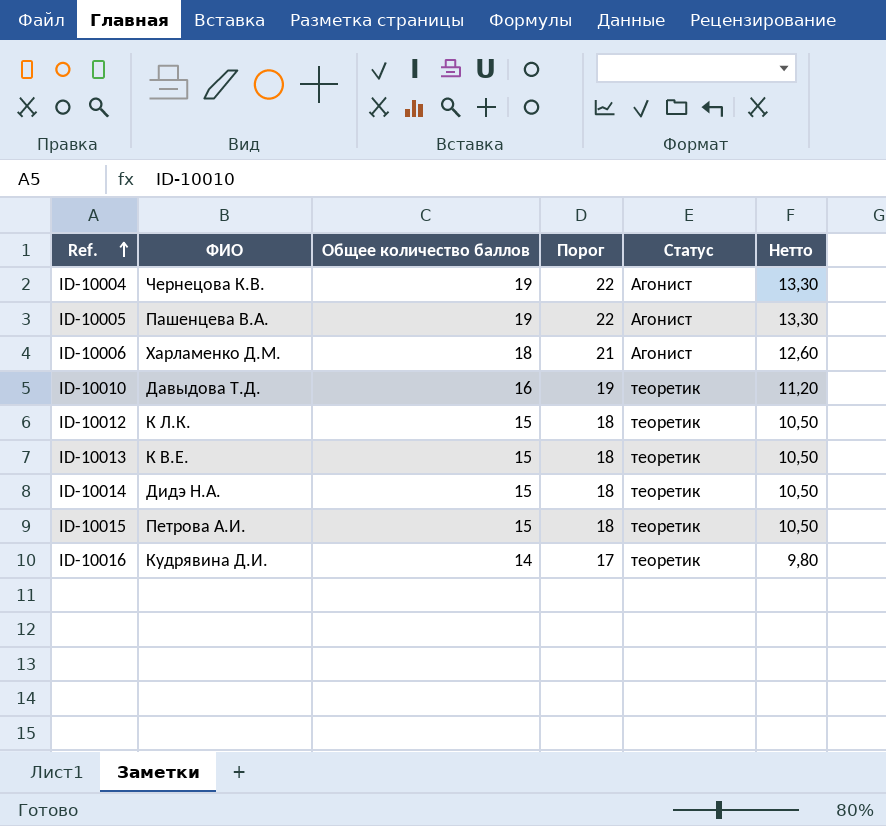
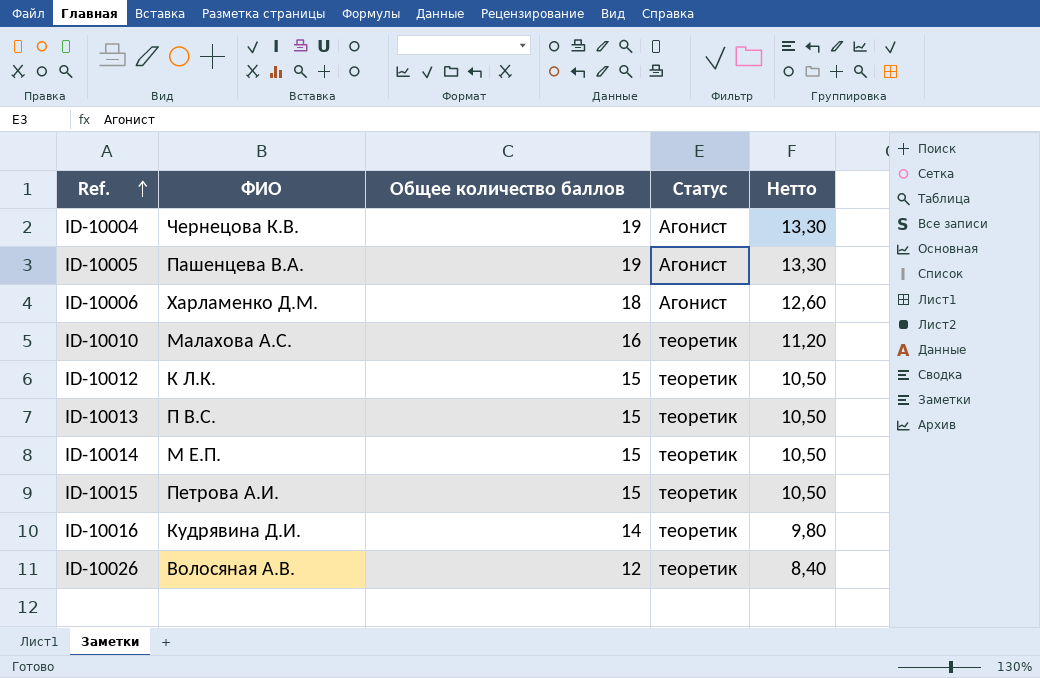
column Порог | formula: [Общее количество баллов] + 3 -> none
ID-10010 | ФИО: Давыдова Т.Д. -> Малахова А.С.
ID-10013 | ФИО: К В.Е. -> П В.С.
ID-10014 | ФИО: Дидэ Н.А. -> М Е.П.
row ID-10026: none -> Волосяная А.В. | 12 | теоретик | 8,40

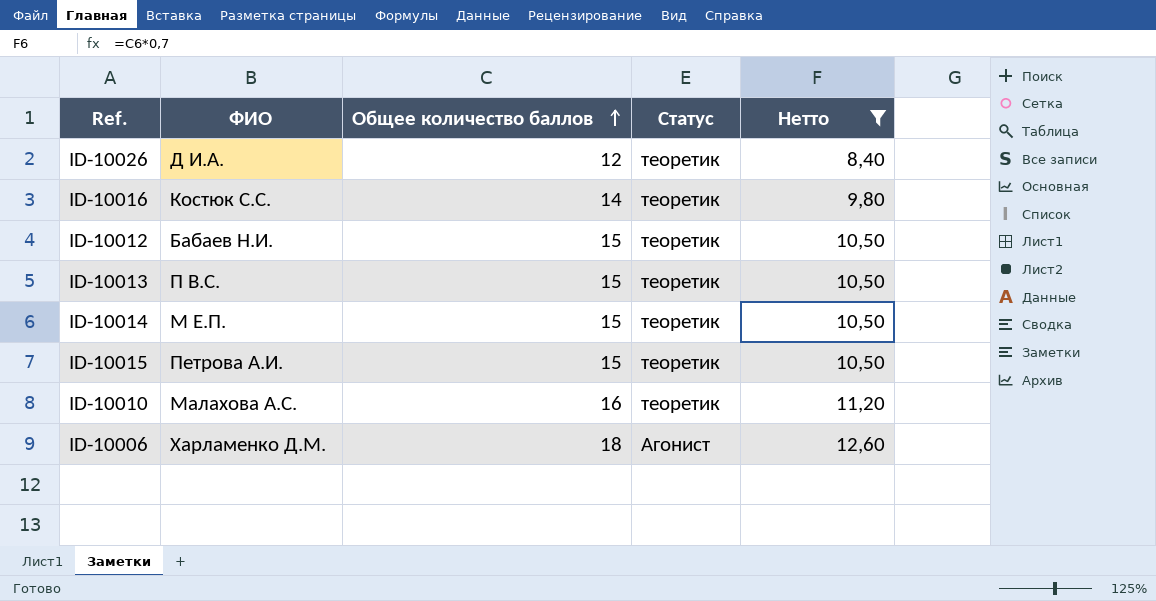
filter: none -> Нетто != 13,30
row order: Ref. ascending -> Общее количество баллов ascending
ID-10026 | ФИО: Волосяная А.В. -> Д И.А.
ID-10016 | ФИО: Кудрявина Д.И. -> Костюк С.С.
ID-10012 | ФИО: К Л.К. -> Бабаев Н.И.

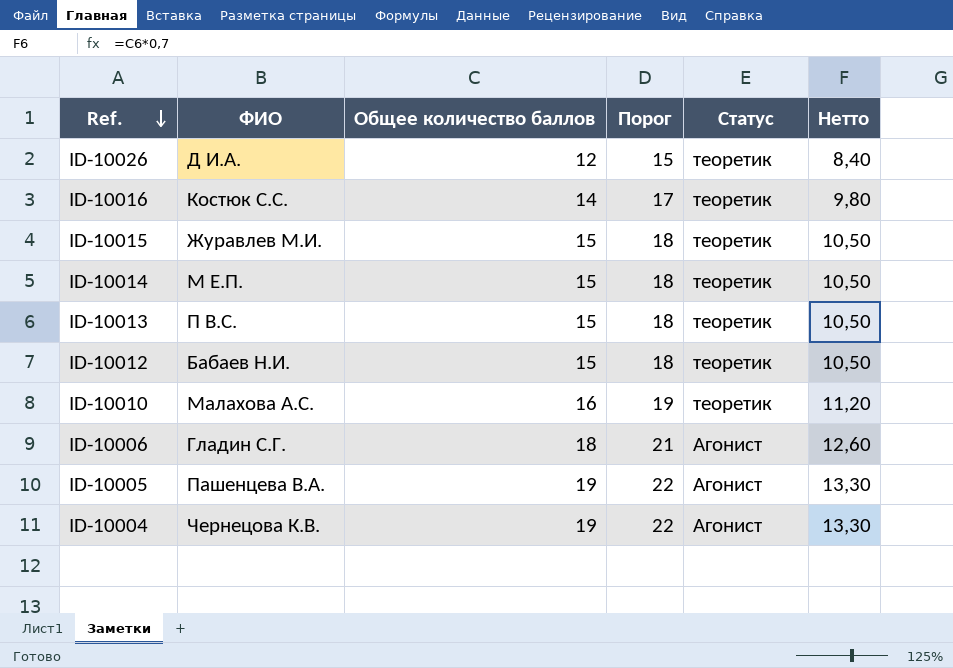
filter: Нетто != 13,30 -> none
row order: Общее количество баллов ascending -> Ref. descending
column Порог | formula: none -> [Общее количество баллов] + 3
ID-10015 | ФИО: Петрова А.И. -> Журавлев М.И.
ID-10006 | ФИО: Харламенко Д.М. -> Гладин С.Г.

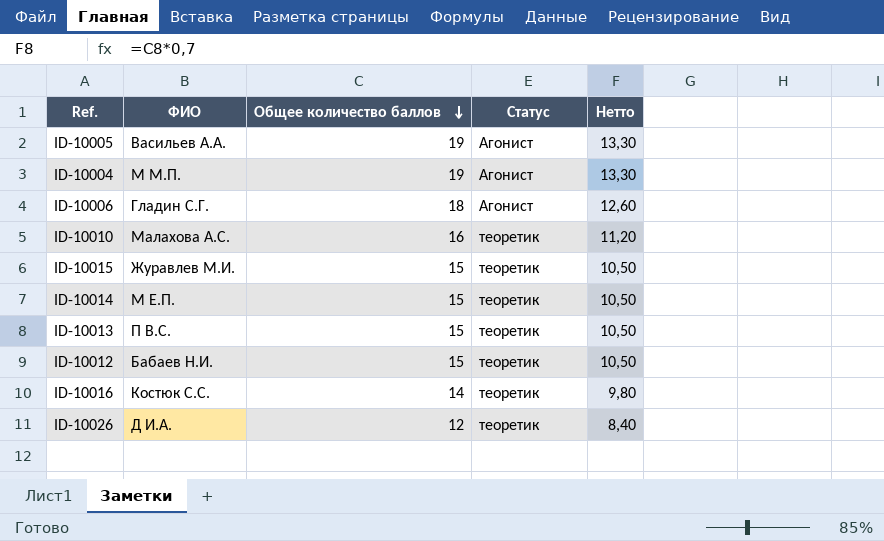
row order: Ref. descending -> Общее количество баллов descending
column Порог | formula: [Общее количество баллов] + 3 -> none
ID-10005 | ФИО: Пашенцева В.А. -> Васильев А.А.
ID-10004 | ФИО: Чернецова К.В. -> М М.П.

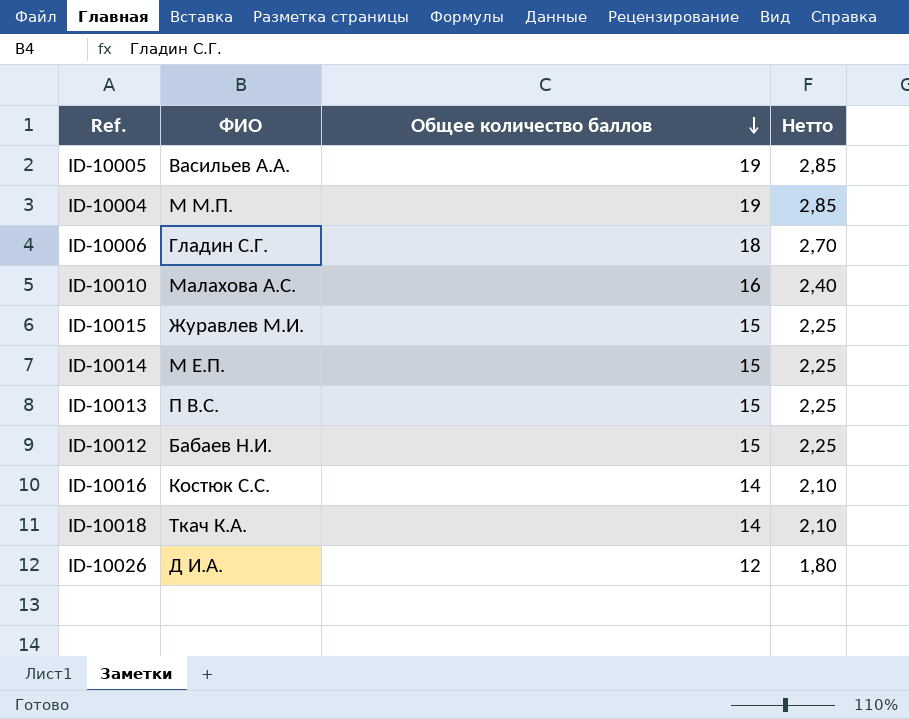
column Статус | position: 4 -> none
column Нетто | formula: [Общее количество баллов] * 0,7 -> [Общее количество баллов] * 0,15
row ID-10018: none -> Ткач К.А. | 14 | 2,10

